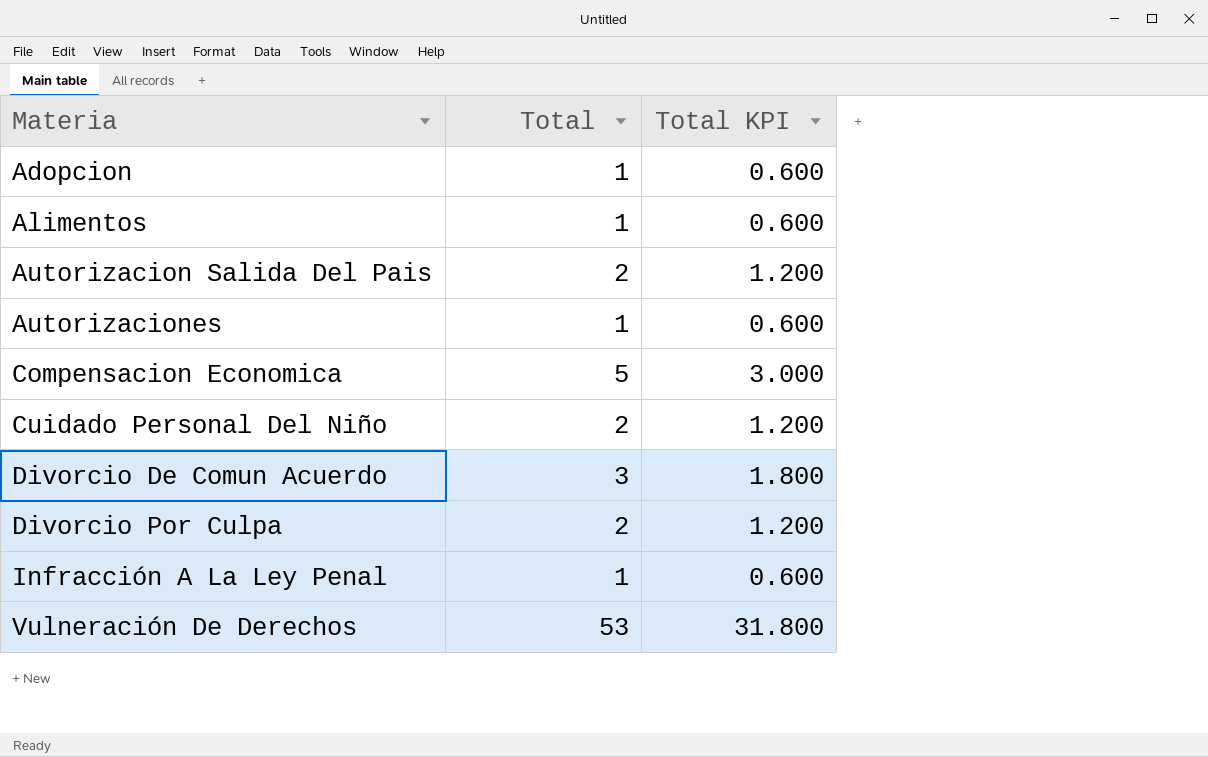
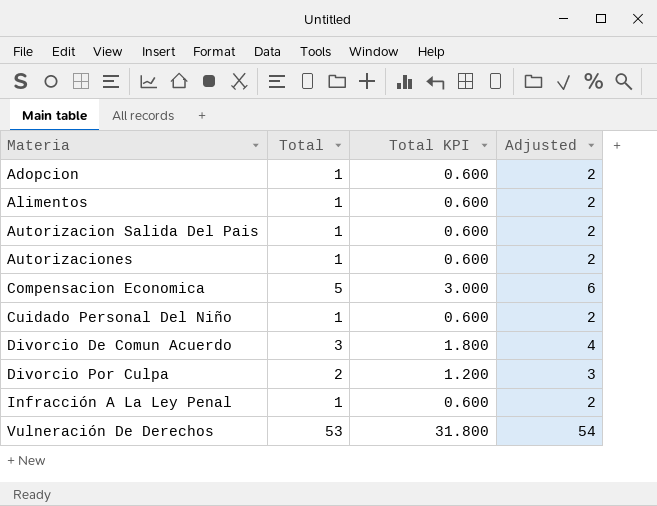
column Adjusted | formula: none -> [Total] + 1
Autorizacion Salida Del Pais | Total: 2 -> 1
Autorizacion Salida Del Pais | Total KPI: 1.200 -> 0.600
Cuidado Personal Del Niño | Total: 2 -> 1
Cuidado Personal Del Niño | Total KPI: 1.200 -> 0.600

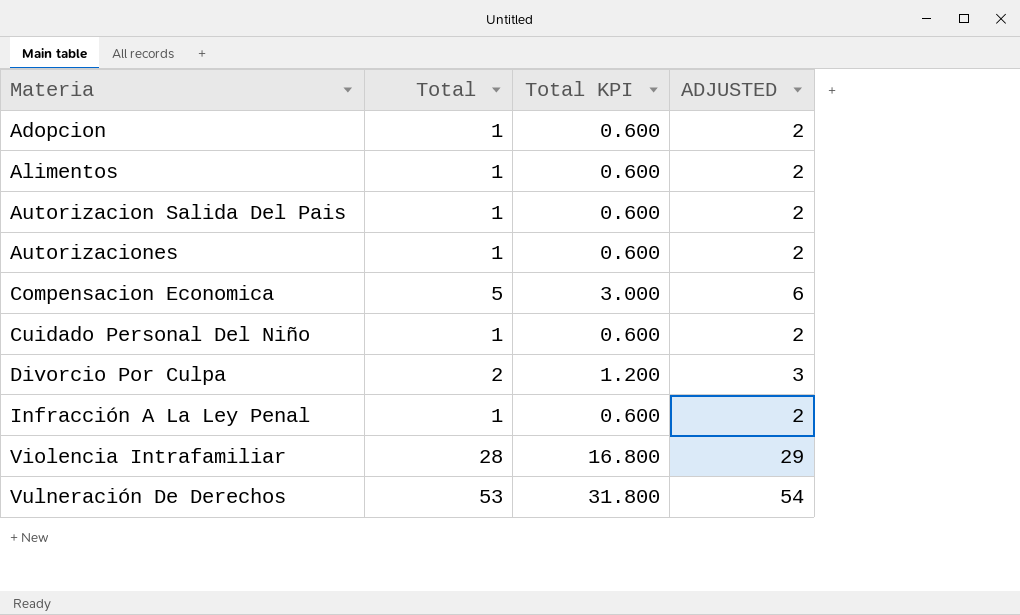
column name: Adjusted -> ADJUSTED
row Divorcio De Comun Acuerdo: 3 | 1.800 | 4 -> none
row Violencia Intrafamiliar: none -> 28 | 16.800 | 29

